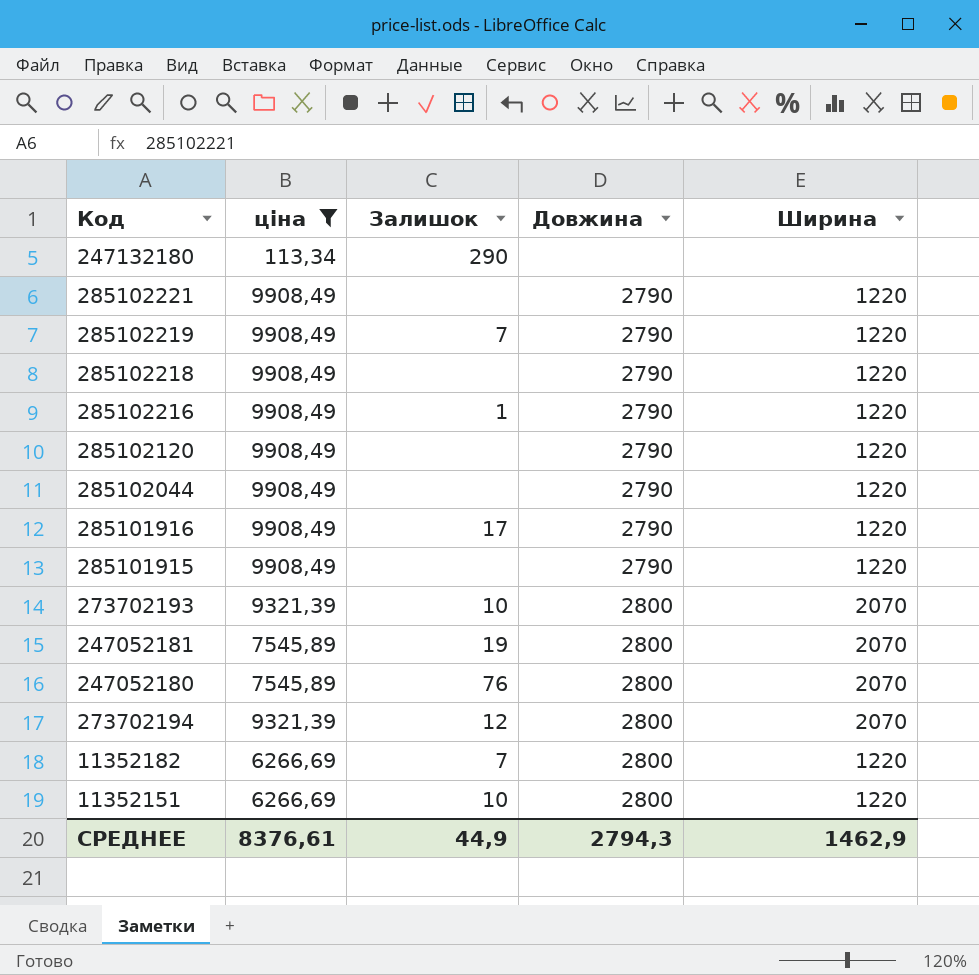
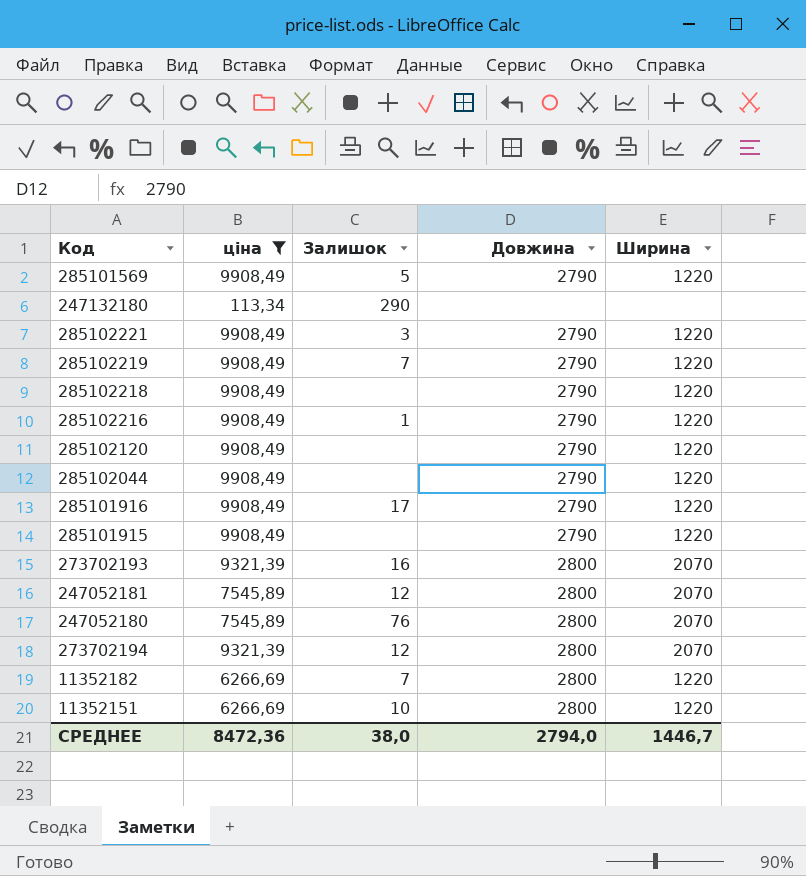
row 285101569: none -> 9908,49 | 5 | 2790 | 1220
285102221 | Залишок: none -> 3
273702193 | Залишок: 10 -> 16
247052181 | Залишок: 19 -> 12
СРЕДНЕЕ | ціна: 8376,61 -> 8472,36
СРЕДНЕЕ | Залишок: 44,9 -> 38,0
СРЕДНЕЕ | Довжина: 2794,3 -> 2794,0
СРЕДНЕЕ | Ширина: 1462,9 -> 1446,7

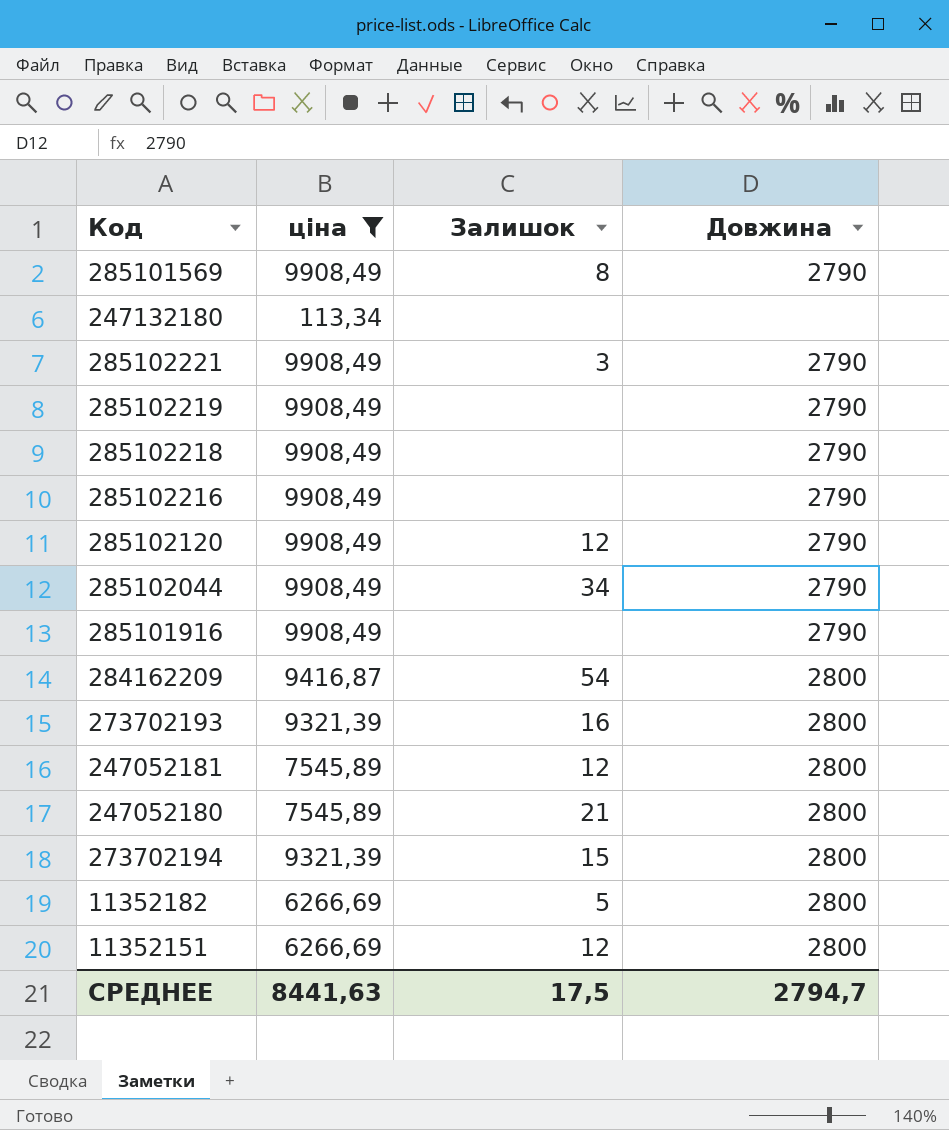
column Ширина | position: 5 -> none
row 285101915: 9908,49 | none | 2790 | 1220 -> none
285101569 | Залишок: 5 -> 8
247132180 | Залишок: 290 -> none
285102219 | Залишок: 7 -> none
285102216 | Залишок: 1 -> none
285102120 | Залишок: none -> 12
285102044 | Залишок: none -> 34
285101916 | Залишок: 17 -> none
row 284162209: none -> 9416,87 | 54 | 2800
247052180 | Залишок: 76 -> 21
273702194 | Залишок: 12 -> 15
11352182 | Залишок: 7 -> 5
11352151 | Залишок: 10 -> 12
СРЕДНЕЕ | ціна: 8472,36 -> 8441,63
СРЕДНЕЕ | Залишок: 38,0 -> 17,5
СРЕДНЕЕ | Довжина: 2794,0 -> 2794,7

